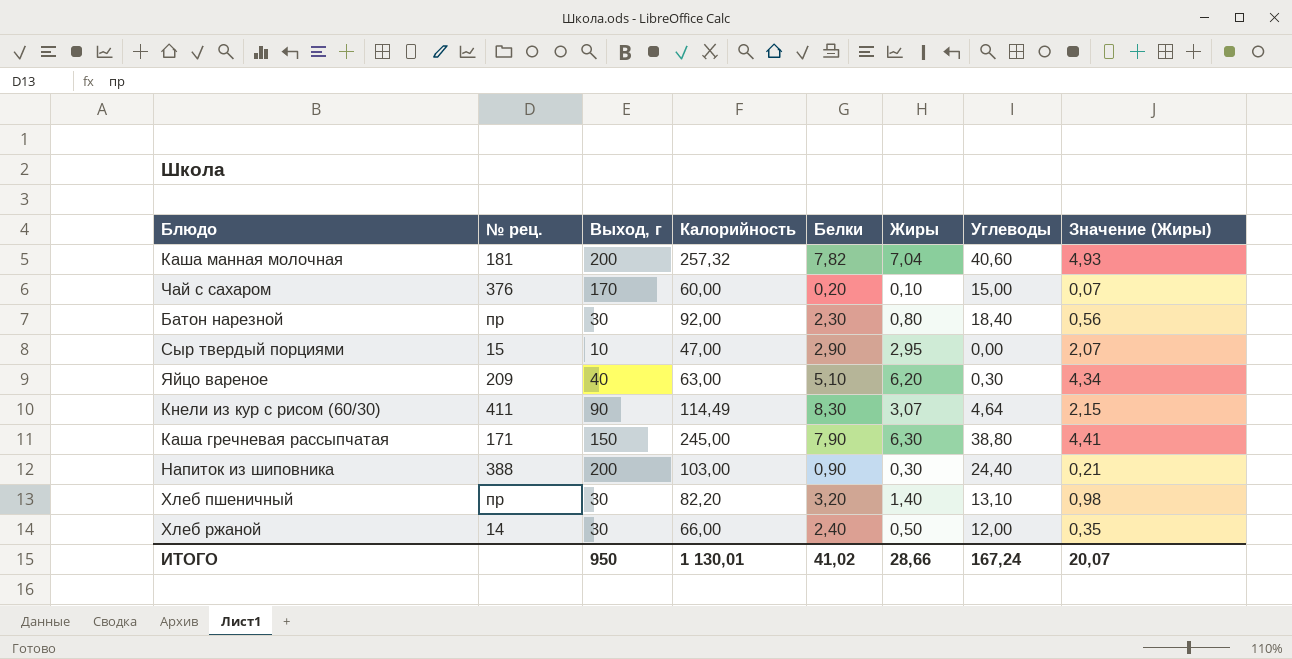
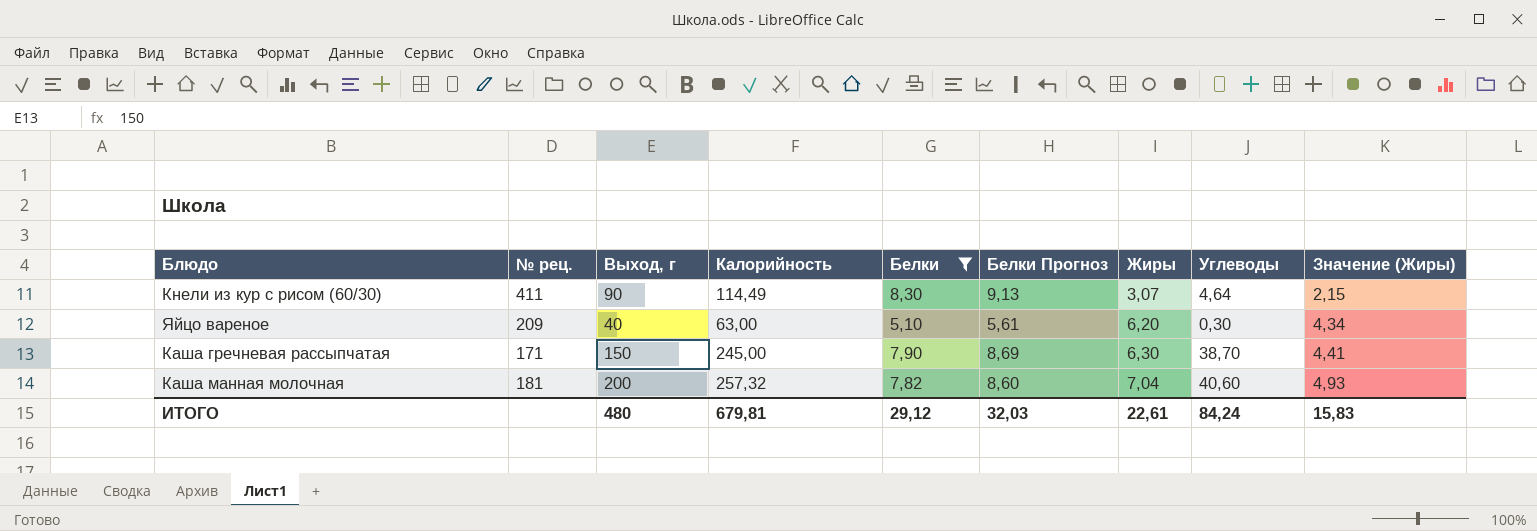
filter: none -> Белки >= 5,10
row order: none -> Жиры ascending
column Белки Прогноз | formula: none -> [Белки] * 1,1
Каша гречневая рассыпчатая | Углеводы: 38,80 -> 38,70
ИТОГО | Выход, г: 950 -> 480
ИТОГО | Калорийность: 1 130,01 -> 679,81
ИТОГО | Белки: 41,02 -> 29,12
ИТОГО | Жиры: 28,66 -> 22,61
ИТОГО | Углеводы: 167,24 -> 84,24
ИТОГО | Значение (Жиры): 20,07 -> 15,83

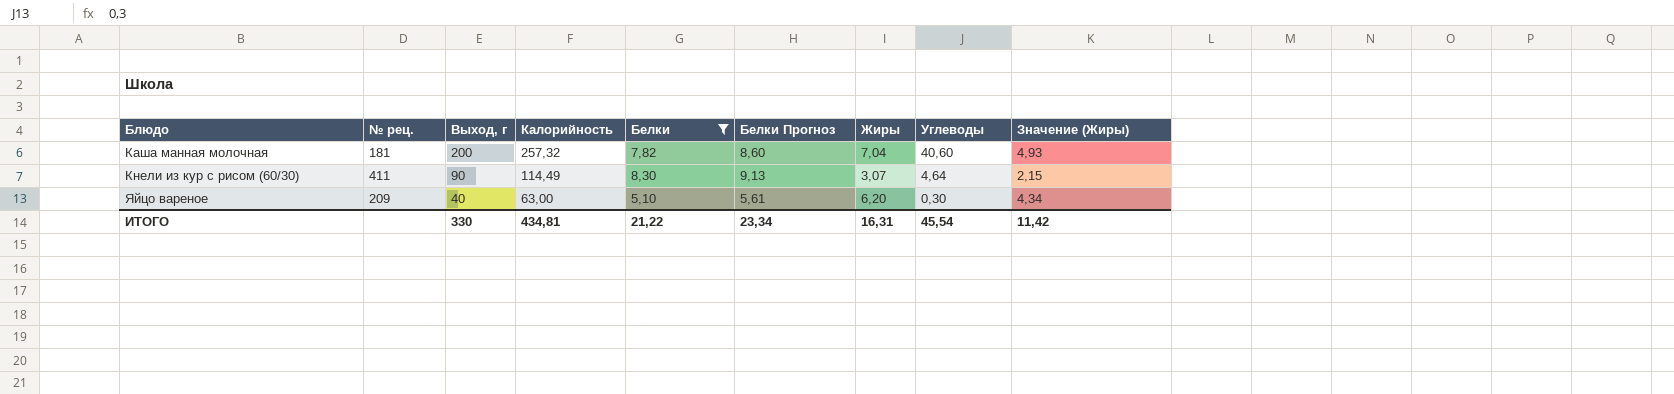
row order: Жиры ascending -> Блюдо ascending
row Каша гречневая рассыпчатая: 171 | 150 | 245,00 | 7,90 | 8,69 | 6,30 | 38,70 | 4,41 -> none
ИТОГО | Выход, г: 480 -> 330
ИТОГО | Калорийность: 679,81 -> 434,81
ИТОГО | Белки: 29,12 -> 21,22
ИТОГО | Белки Прогноз: 32,03 -> 23,34
ИТОГО | Жиры: 22,61 -> 16,31
ИТОГО | Углеводы: 84,24 -> 45,54
ИТОГО | Значение (Жиры): 15,83 -> 11,42

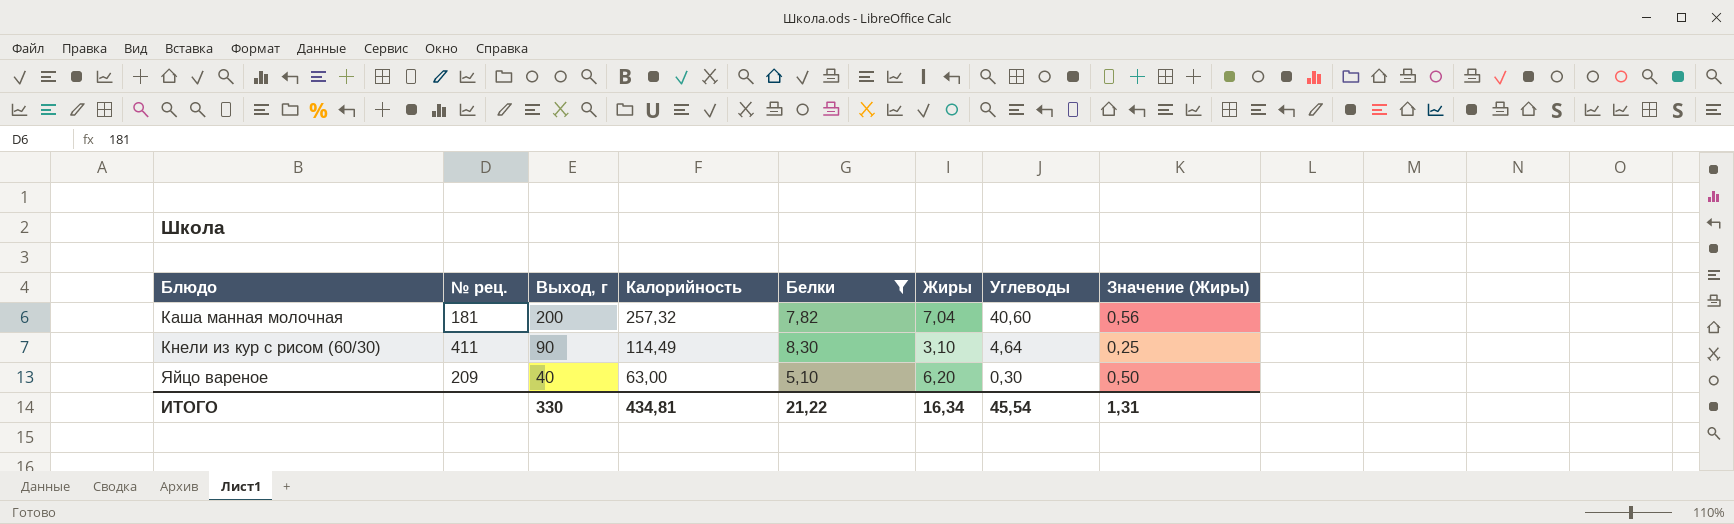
column Белки Прогноз | formula: [Белки] * 1,1 -> none
column Значение (Жиры) | formula: [Жиры] * 0,7 -> [Жиры] * 0,08
Кнели из кур с рисом (60/30) | Жиры: 3,07 -> 3,10
ИТОГО | Жиры: 16,31 -> 16,34
ИТОГО | Значение (Жиры): 11,42 -> 1,31

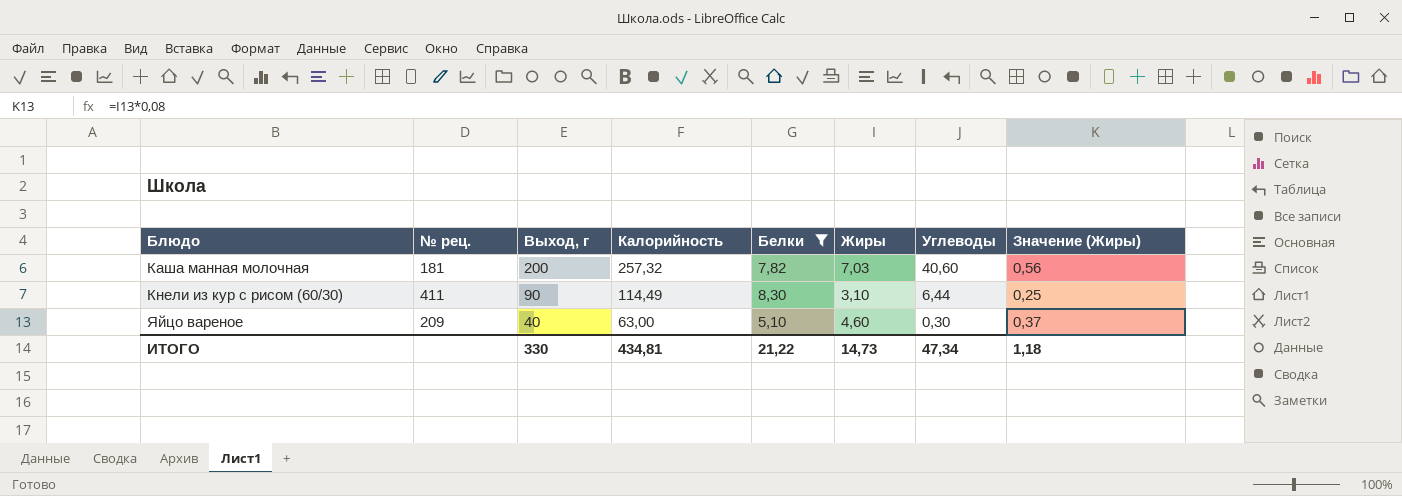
Каша манная молочная | Жиры: 7,04 -> 7,03
Кнели из кур с рисом (60/30) | Углеводы: 4,64 -> 6,44
Яйцо вареное | Жиры: 6,20 -> 4,60
Яйцо вареное | Значение (Жиры): 0,50 -> 0,37
ИТОГО | Жиры: 16,34 -> 14,73
ИТОГО | Углеводы: 45,54 -> 47,34
ИТОГО | Значение (Жиры): 1,31 -> 1,18

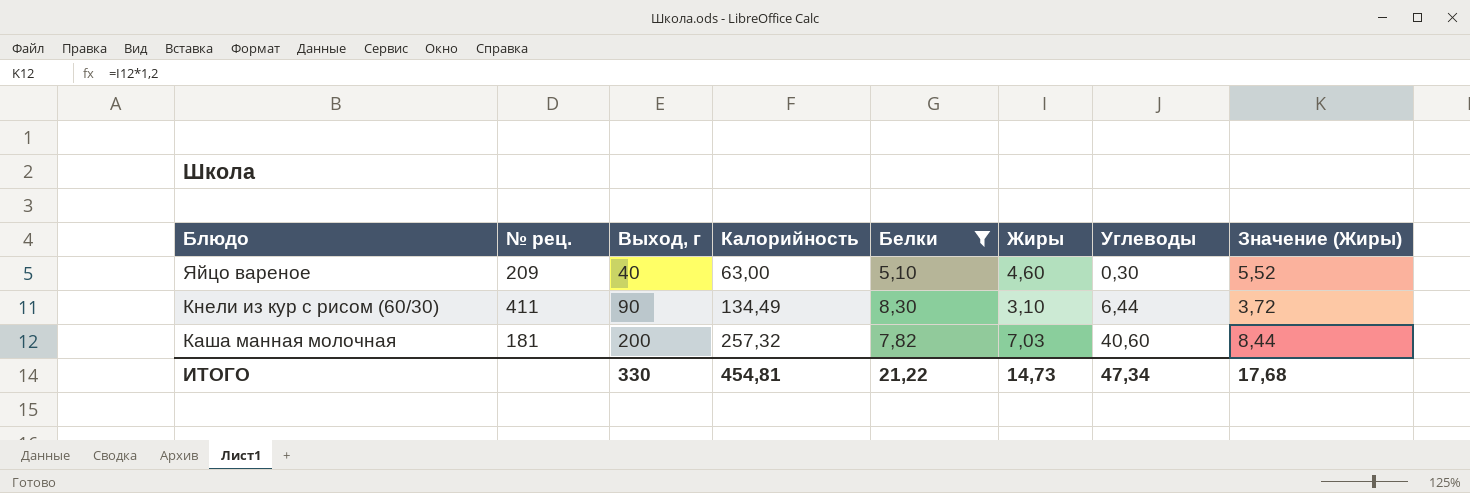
row order: Блюдо ascending -> Блюдо descending
column Значение (Жиры) | formula: [Жиры] * 0,08 -> [Жиры] * 1,2
Кнели из кур с рисом (60/30) | Калорийность: 114,49 -> 134,49
ИТОГО | Калорийность: 434,81 -> 454,81
ИТОГО | Значение (Жиры): 1,18 -> 17,68

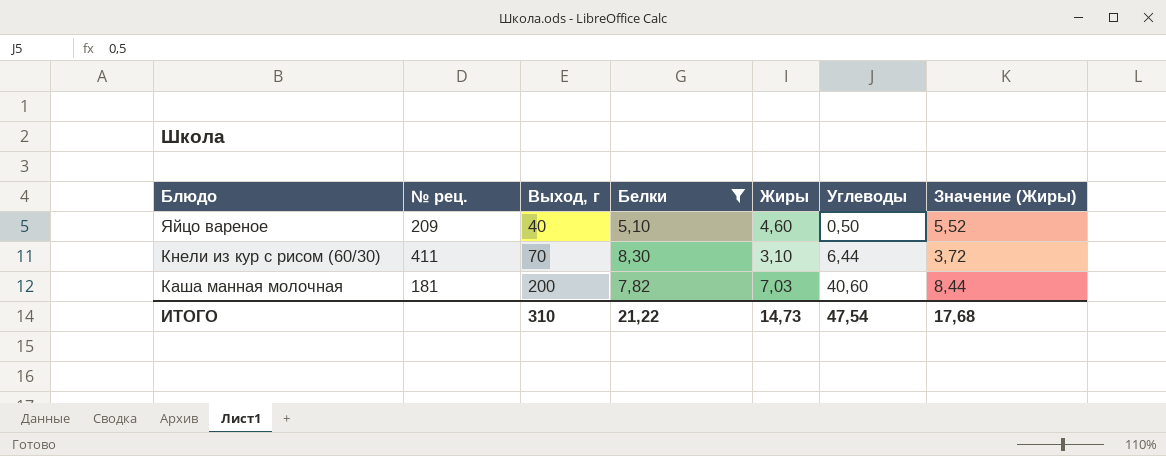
column Калорийность | position: 4 -> none
Яйцо вареное | Углеводы: 0,30 -> 0,50
Кнели из кур с рисом (60/30) | Выход, г: 90 -> 70
ИТОГО | Выход, г: 330 -> 310
ИТОГО | Углеводы: 47,34 -> 47,54

